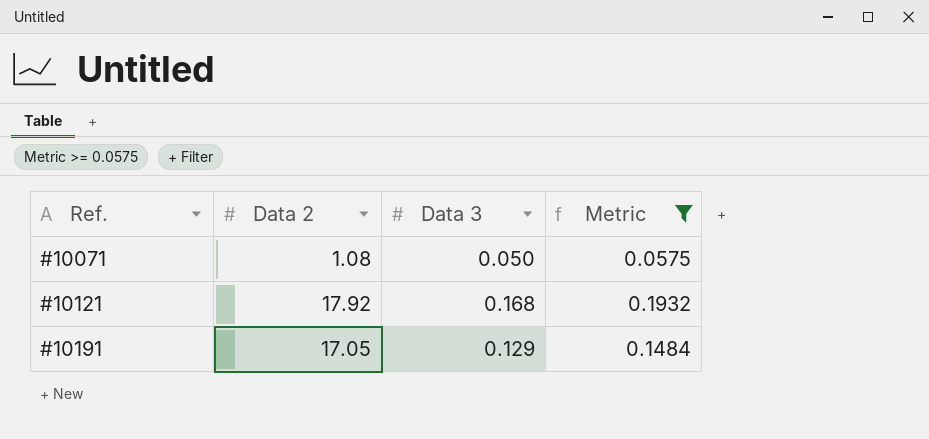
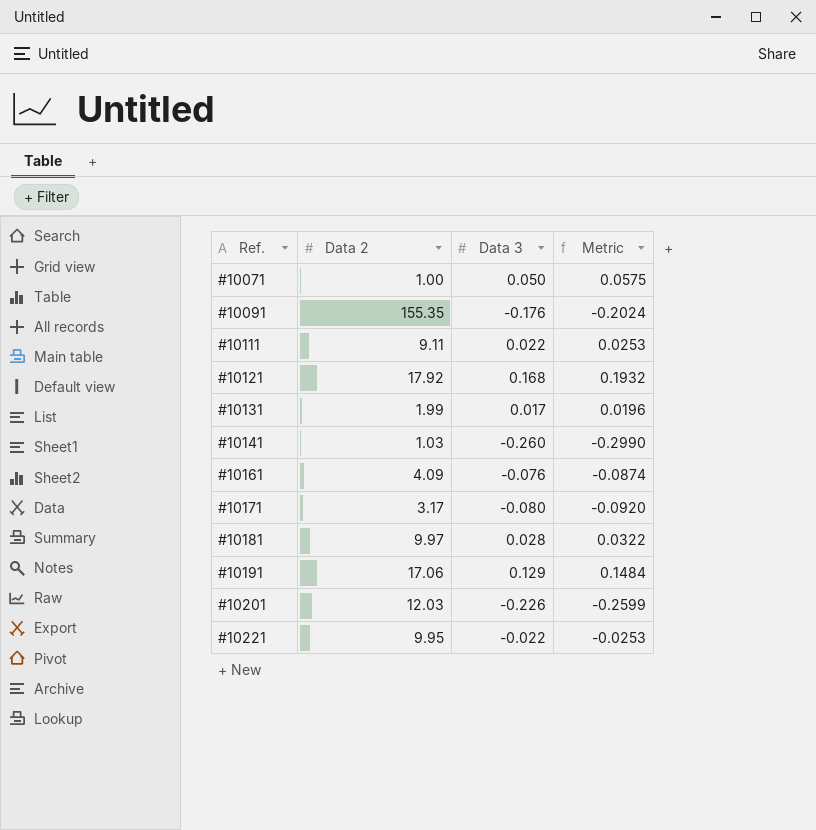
filter: Metric >= 0.0575 -> none
#10071 | Data 2: 1.08 -> 1.00
#10191 | Data 2: 17.05 -> 17.06

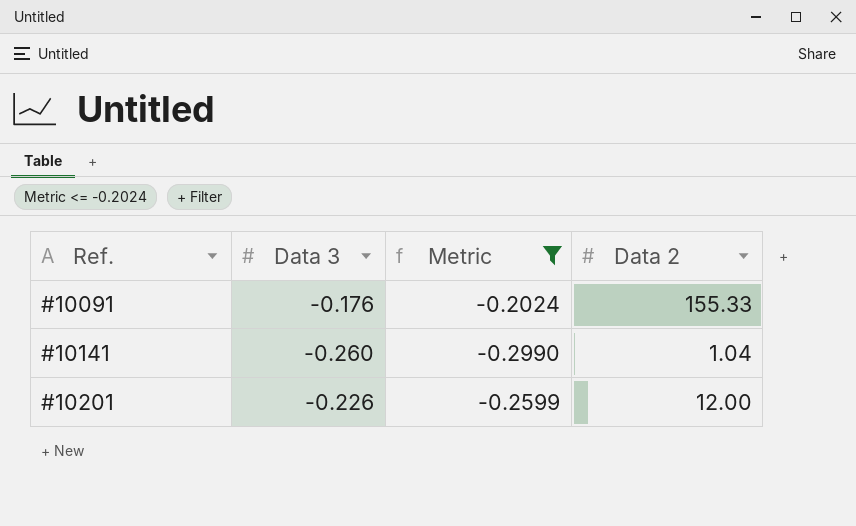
filter: none -> Metric <= -0.2024
column Data 2 | position: 2 -> 4
#10091 | Data 2: 155.35 -> 155.33
#10141 | Data 2: 1.03 -> 1.04
#10201 | Data 2: 12.03 -> 12.00

